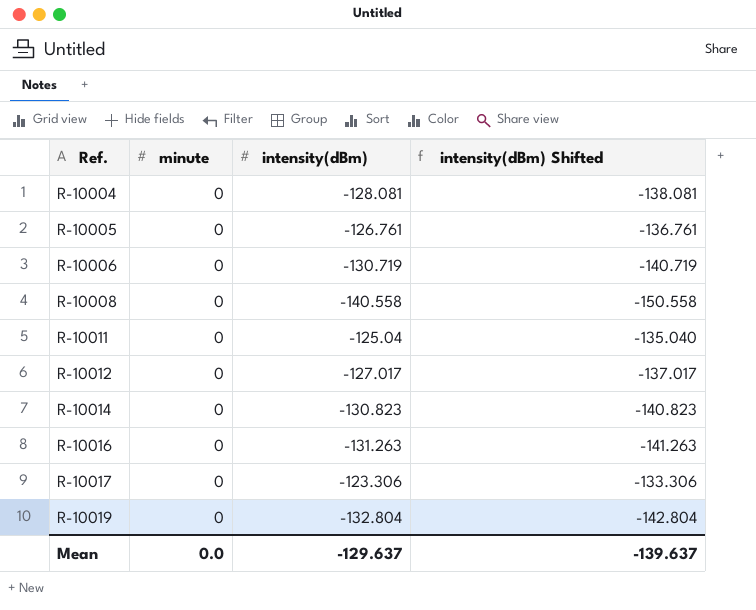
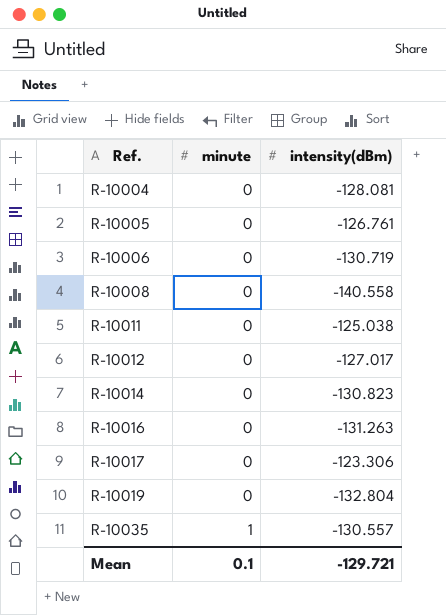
column intensity(dBm) Shifted | formula: [intensity(dBm)] - 10 -> none
R-10011 | intensity(dBm): -125.04 -> -125.038
row R-10035: none -> 1 | -130.557
Mean | minute: 0.0 -> 0.1
Mean | intensity(dBm): -129.637 -> -129.721

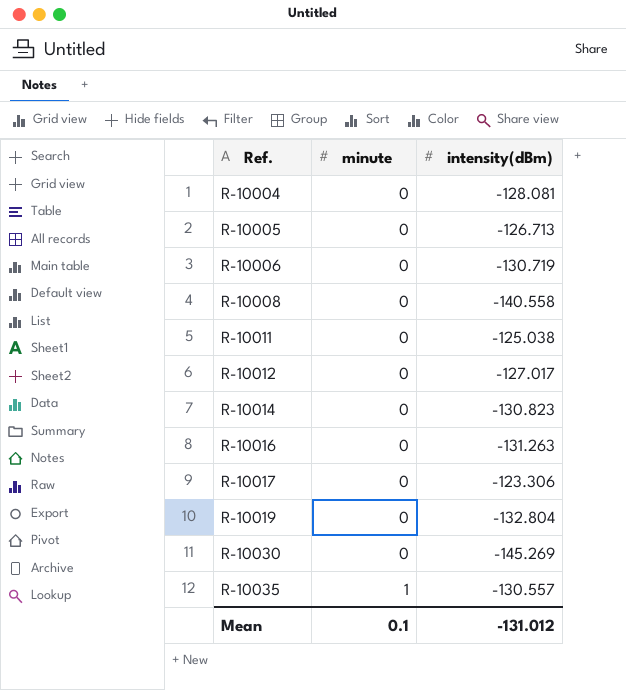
R-10005 | intensity(dBm): -126.761 -> -126.713
row R-10030: none -> 0 | -145.269
Mean | intensity(dBm): -129.721 -> -131.012

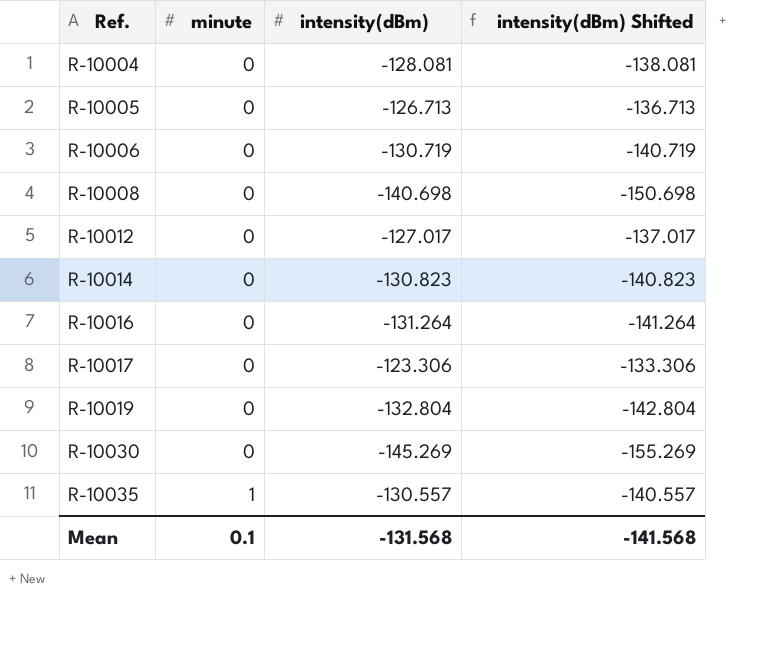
column intensity(dBm) Shifted | formula: none -> [intensity(dBm)] - 10
row R-10011: 0 | -125.038 -> none
R-10008 | intensity(dBm): -140.558 -> -140.698
R-10016 | intensity(dBm): -131.263 -> -131.264
Mean | intensity(dBm): -131.012 -> -131.568

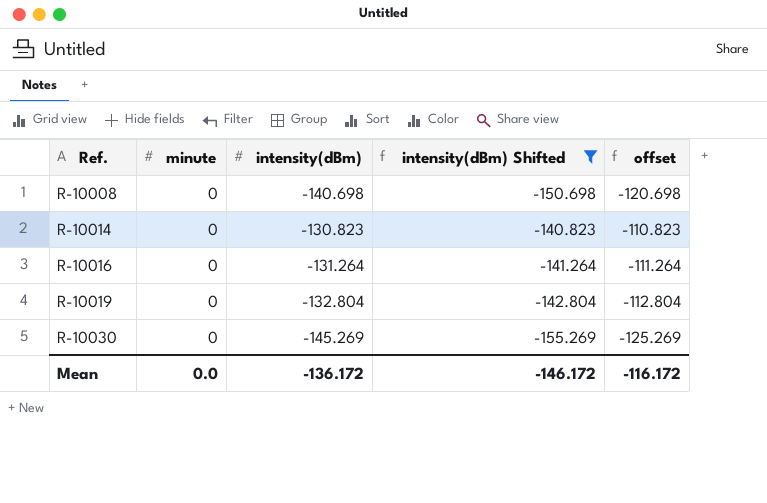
filter: none -> intensity(dBm) Shifted <= -140.823
column offset | formula: none -> [intensity(dBm)] + 20
Mean | minute: 0.1 -> 0.0
Mean | intensity(dBm): -131.568 -> -136.172
Mean | intensity(dBm) Shifted: -141.568 -> -146.172

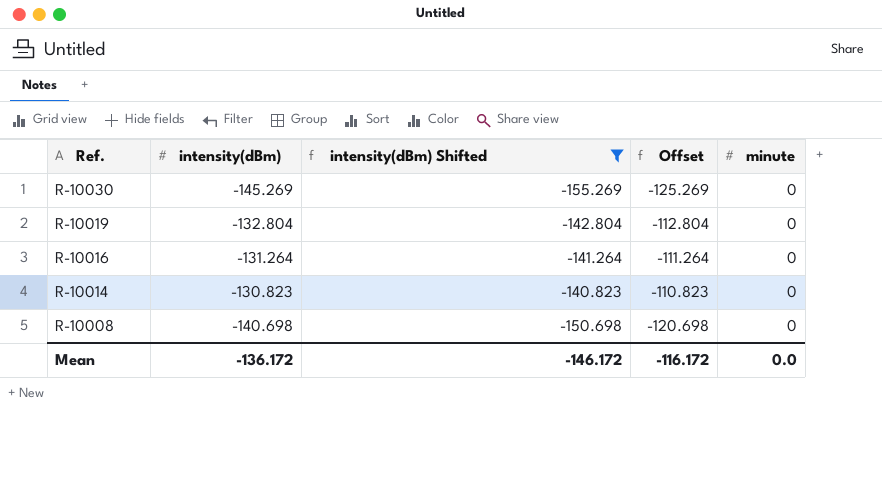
row order: Ref. ascending -> Ref. descending
column name: offset -> Offset
column minute | position: 2 -> 5

